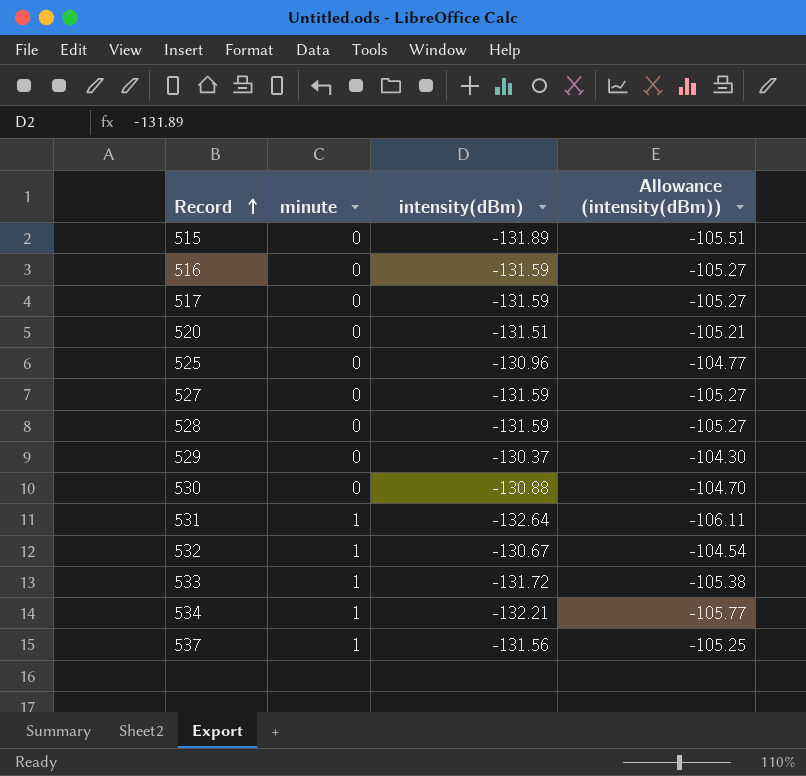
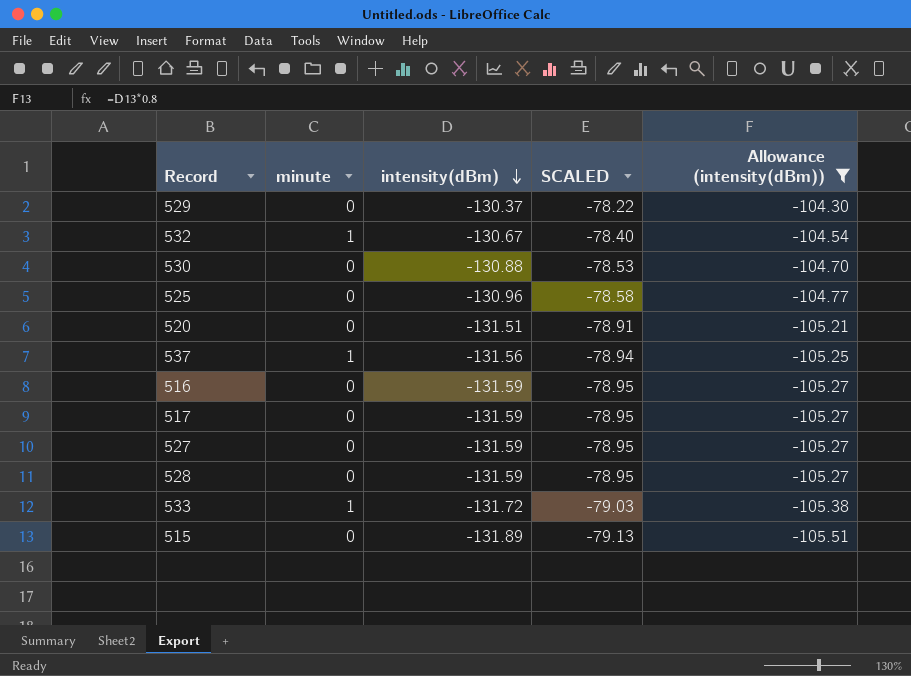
filter: none -> Allowance (intensity(dBm)) >= -105.51
row order: Record ascending -> intensity(dBm) descending
column SCALED | formula: none -> [intensity(dBm)] * 0.6

